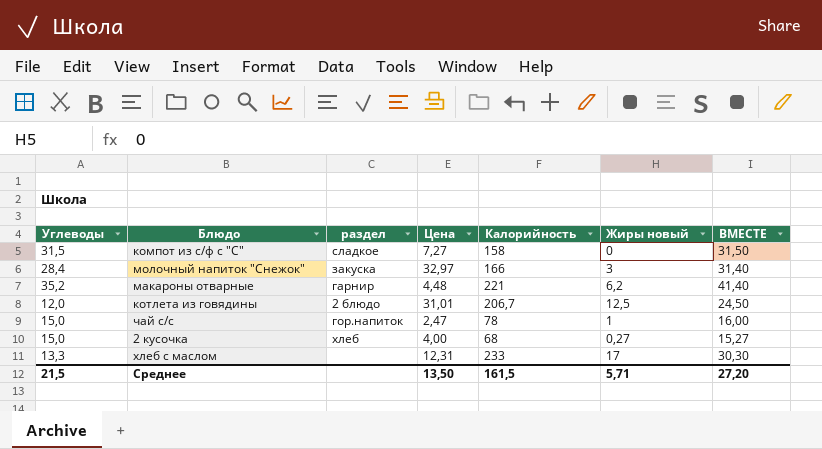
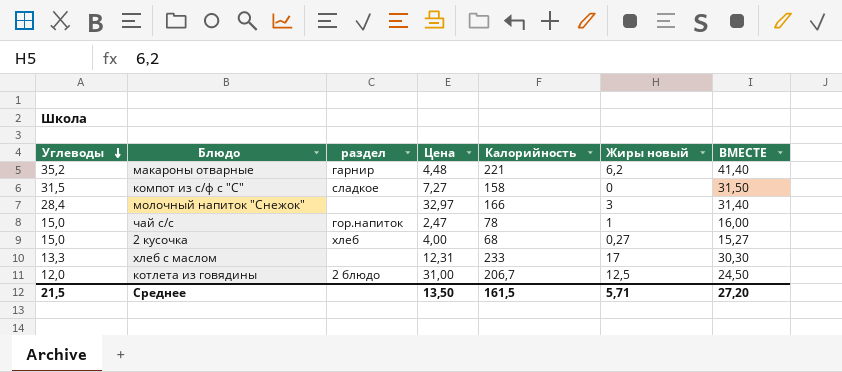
row order: none -> Углеводы descending
молочный напиток "Снежок" | раздел: закуска -> none
котлета из говядины | Цена: 31,01 -> 31,00

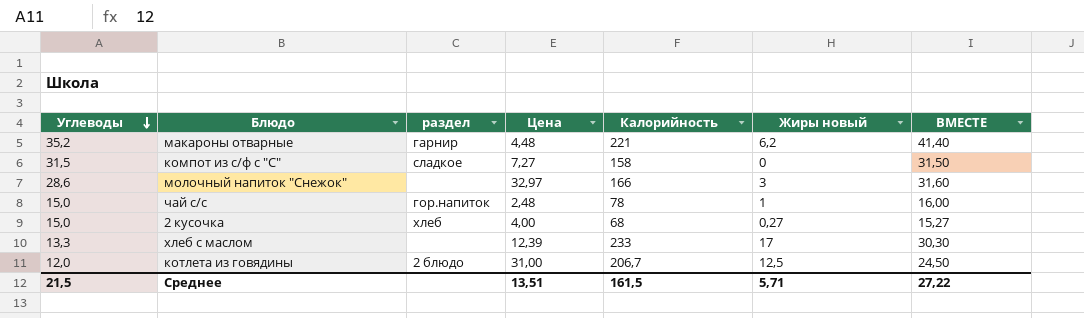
молочный напиток "Снежок" | Углеводы: 28,4 -> 28,6
молочный напиток "Снежок" | ВМЕСТЕ: 31,40 -> 31,60
чай с/с | Цена: 2,47 -> 2,48
хлеб с маслом | Цена: 12,31 -> 12,39
Среднее | Цена: 13,50 -> 13,51
Среднее | ВМЕСТЕ: 27,20 -> 27,22

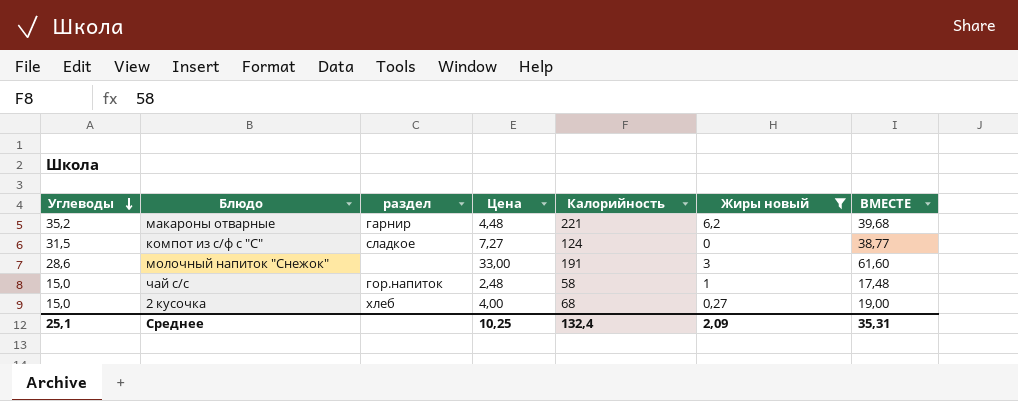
filter: none -> Жиры новый <= 6,2
column ВМЕСТЕ | formula: [Углеводы] + [Жиры новый] -> [Углеводы] + [Цена]
компот из с/ф с "С" | Калорийность: 158 -> 124
молочный напиток "Снежок" | Цена: 32,97 -> 33,00
молочный напиток "Снежок" | Калорийность: 166 -> 191
чай с/с | Калорийность: 78 -> 58
Среднее | Углеводы: 21,5 -> 25,1
Среднее | Цена: 13,51 -> 10,25
Среднее | Калорийность: 161,5 -> 132,4
Среднее | Жиры новый: 5,71 -> 2,09
Среднее | ВМЕСТЕ: 27,22 -> 35,31

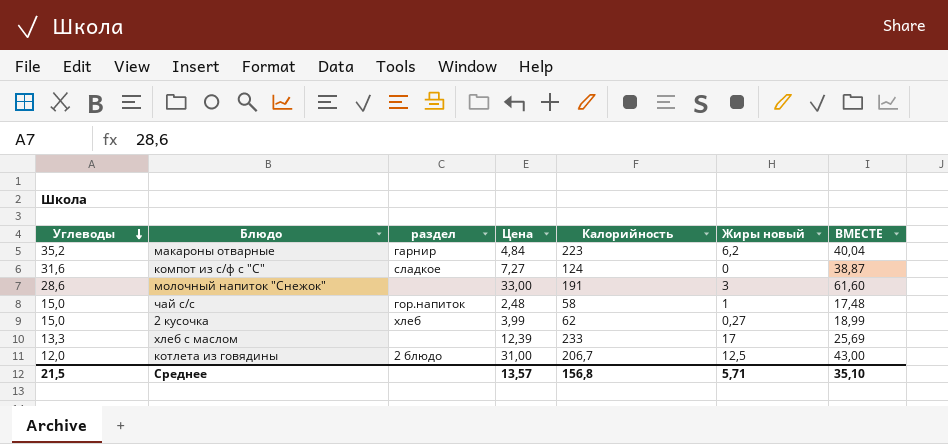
filter: Жиры новый <= 6,2 -> none
макароны отварные | Цена: 4,48 -> 4,84
макароны отварные | Калорийность: 221 -> 223
макароны отварные | ВМЕСТЕ: 39,68 -> 40,04
компот из с/ф с "С" | Углеводы: 31,5 -> 31,6
компот из с/ф с "С" | ВМЕСТЕ: 38,77 -> 38,87
2 кусочка | Цена: 4,00 -> 3,99
2 кусочка | Калорийность: 68 -> 62
2 кусочка | ВМЕСТЕ: 19,00 -> 18,99
Среднее | Углеводы: 25,1 -> 21,5
Среднее | Цена: 10,25 -> 13,57
Среднее | Калорийность: 132,4 -> 156,8
Среднее | Жиры новый: 2,09 -> 5,71
Среднее | ВМЕСТЕ: 35,31 -> 35,10

